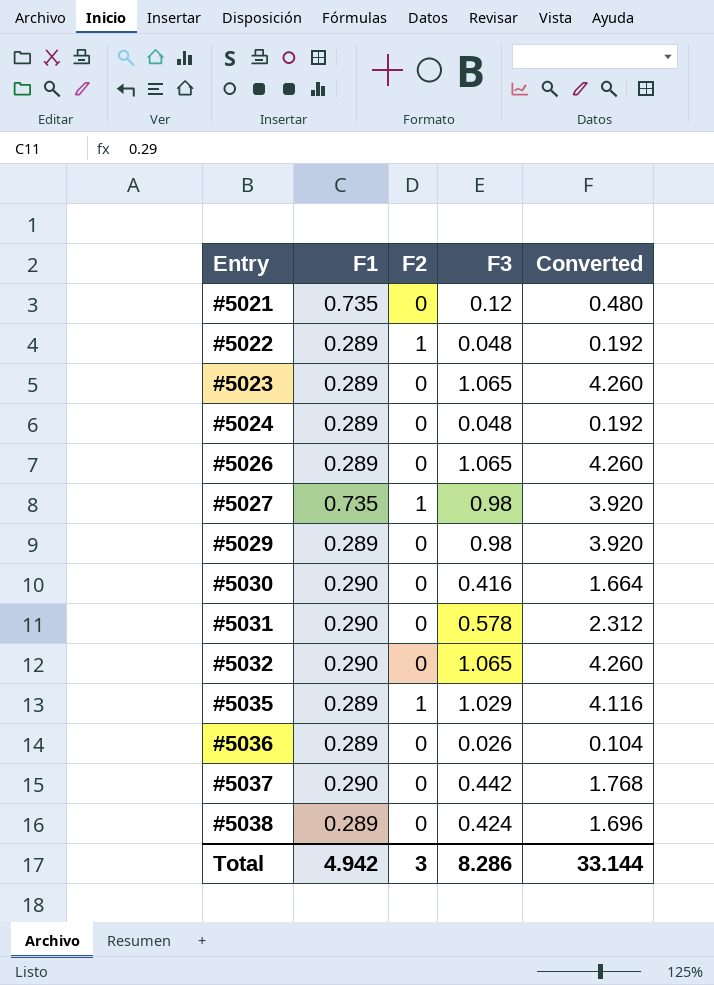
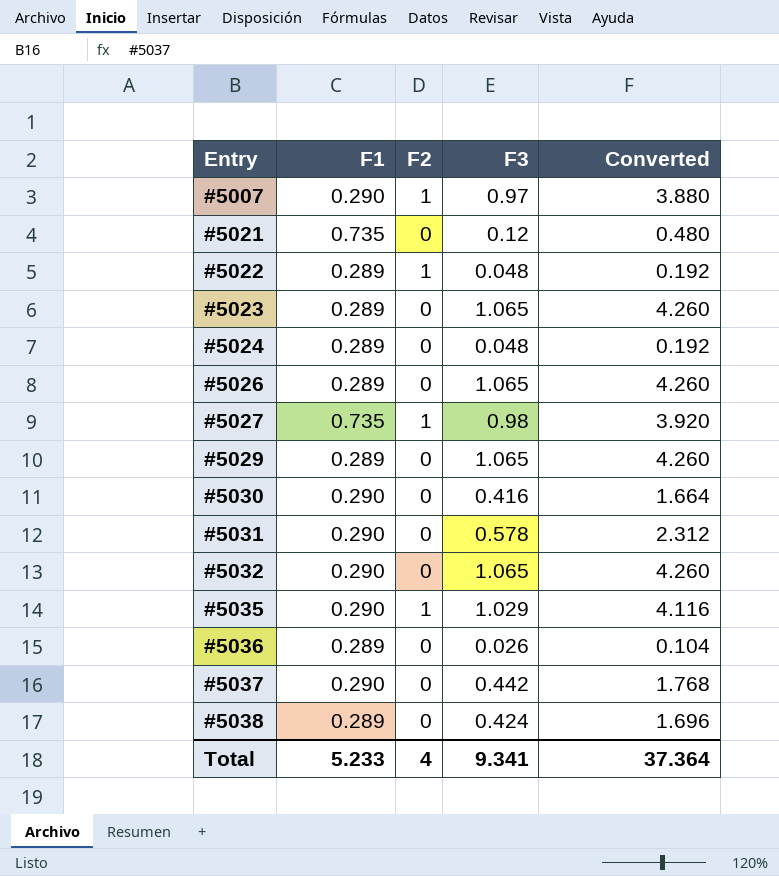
row #5007: none -> 0.290 | 1 | 0.97 | 3.880
#5029 | F3: 0.98 -> 1.065
#5029 | Converted: 3.920 -> 4.260
#5035 | F1: 0.289 -> 0.290
Total | F1: 4.942 -> 5.233
Total | F2: 3 -> 4
Total | F3: 8.286 -> 9.341
Total | Converted: 33.144 -> 37.364

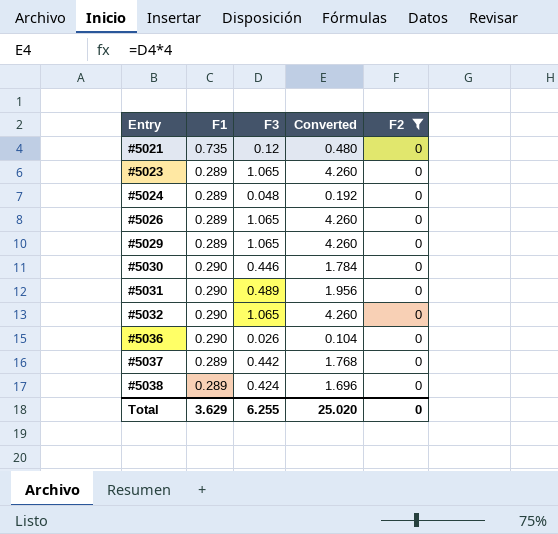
filter: none -> F2 = 0
column F2 | position: 3 -> 5
#5030 | F3: 0.416 -> 0.446
#5030 | Converted: 1.664 -> 1.784
#5031 | F3: 0.578 -> 0.489
#5031 | Converted: 2.312 -> 1.956
#5036 | F1: 0.289 -> 0.290
#5037 | F1: 0.290 -> 0.289
Total | F1: 5.233 -> 3.629
Total | F3: 9.341 -> 6.255
Total | Converted: 37.364 -> 25.020
Total | F2: 4 -> 0

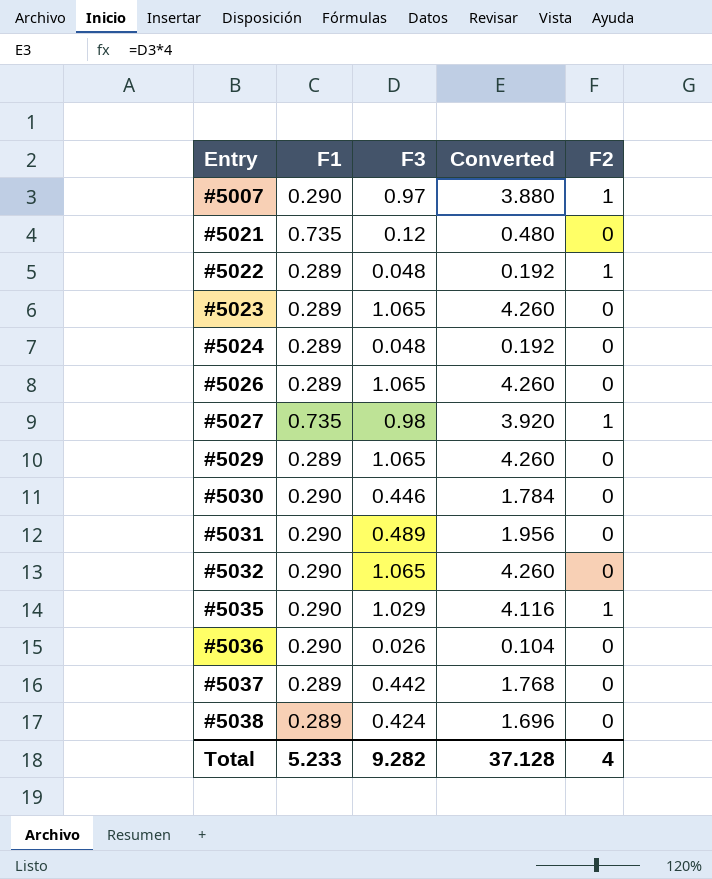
filter: F2 = 0 -> none
Total | F1: 3.629 -> 5.233
Total | F3: 6.255 -> 9.282
Total | Converted: 25.020 -> 37.128
Total | F2: 0 -> 4

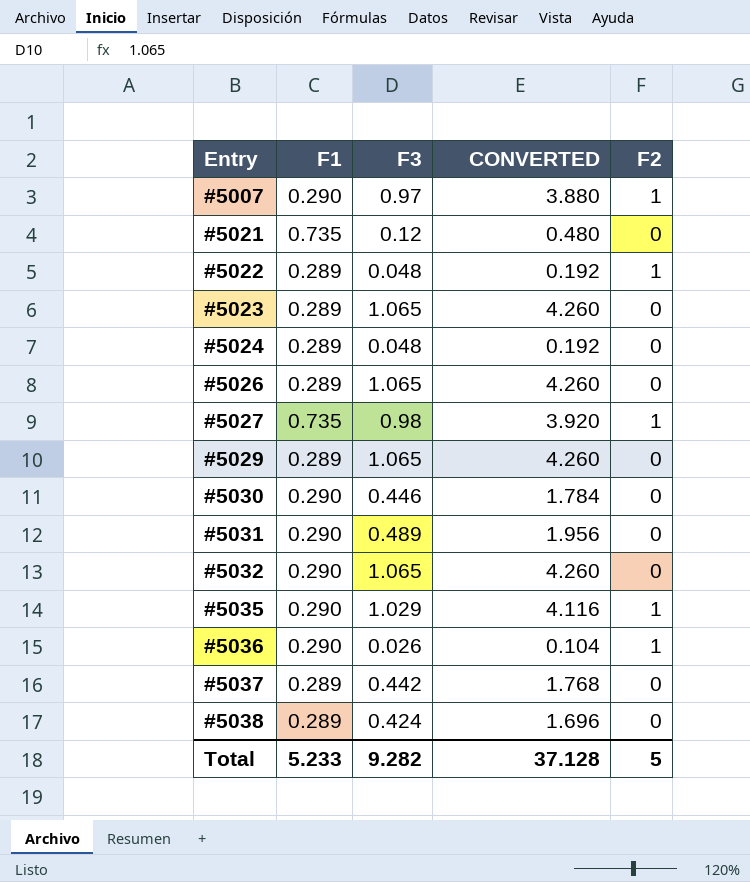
column name: Converted -> CONVERTED
#5036 | F2: 0 -> 1
Total | F2: 4 -> 5

